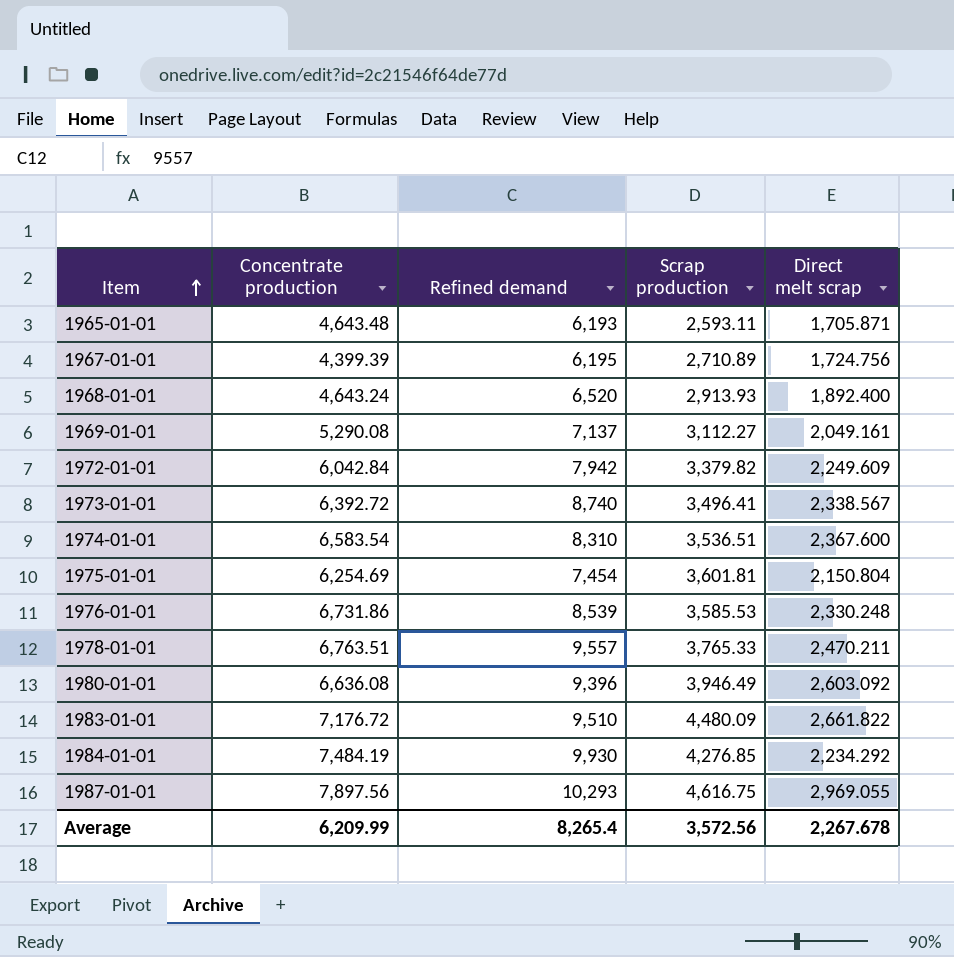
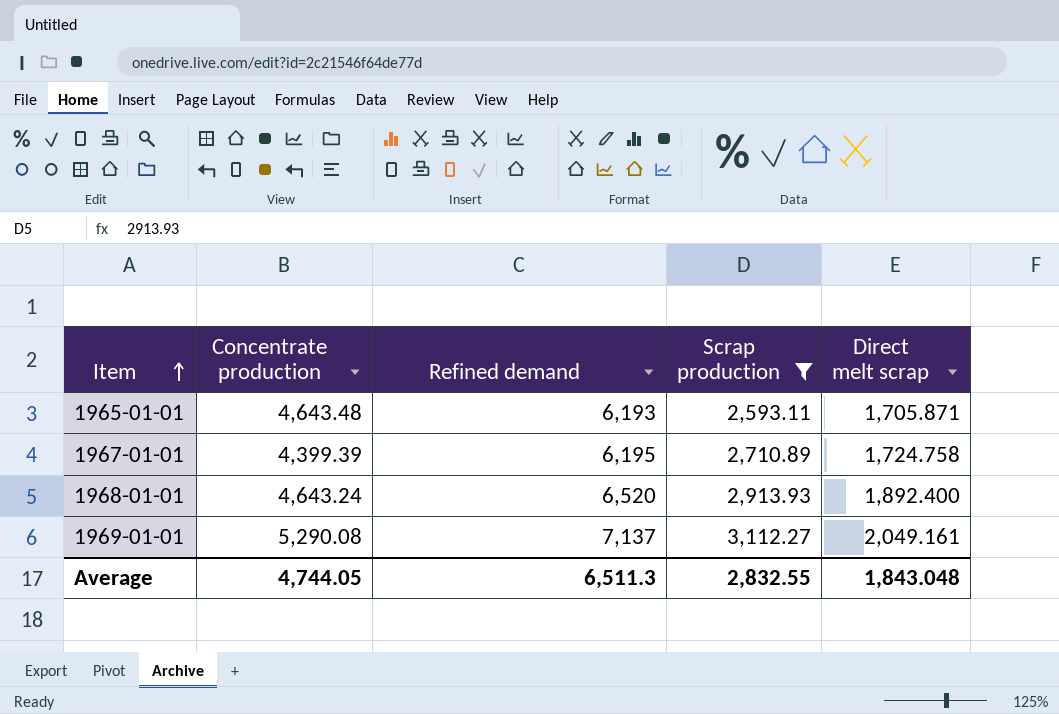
filter: none -> Scrap production <= 3,112.27
1967-01-01 | Direct melt scrap: 1,724.756 -> 1,724.758
Average | Concentrate production: 6,209.99 -> 4,744.05
Average | Refined demand: 8,265.4 -> 6,511.3
Average | Scrap production: 3,572.56 -> 2,832.55
Average | Direct melt scrap: 2,267.678 -> 1,843.048

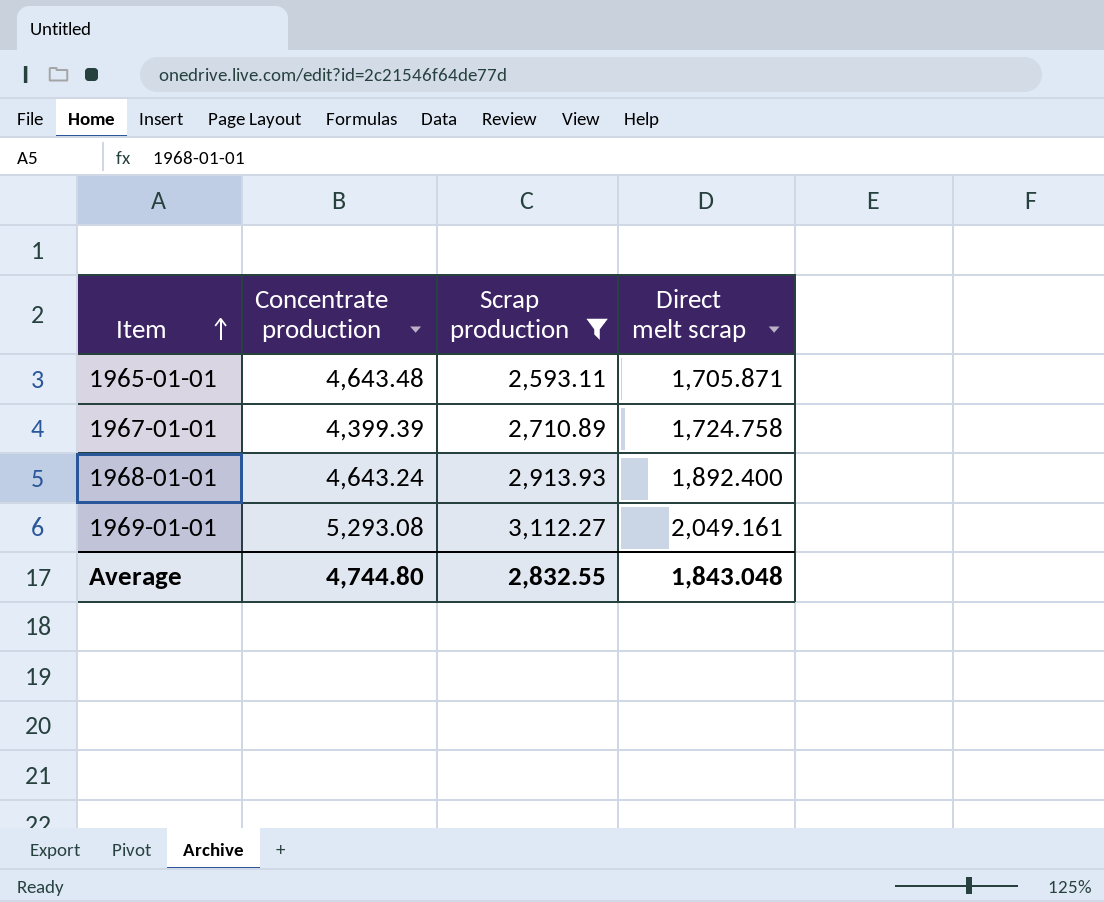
column Refined demand | position: 3 -> none
1969-01-01 | Concentrate production: 5,290.08 -> 5,293.08
Average | Concentrate production: 4,744.05 -> 4,744.80

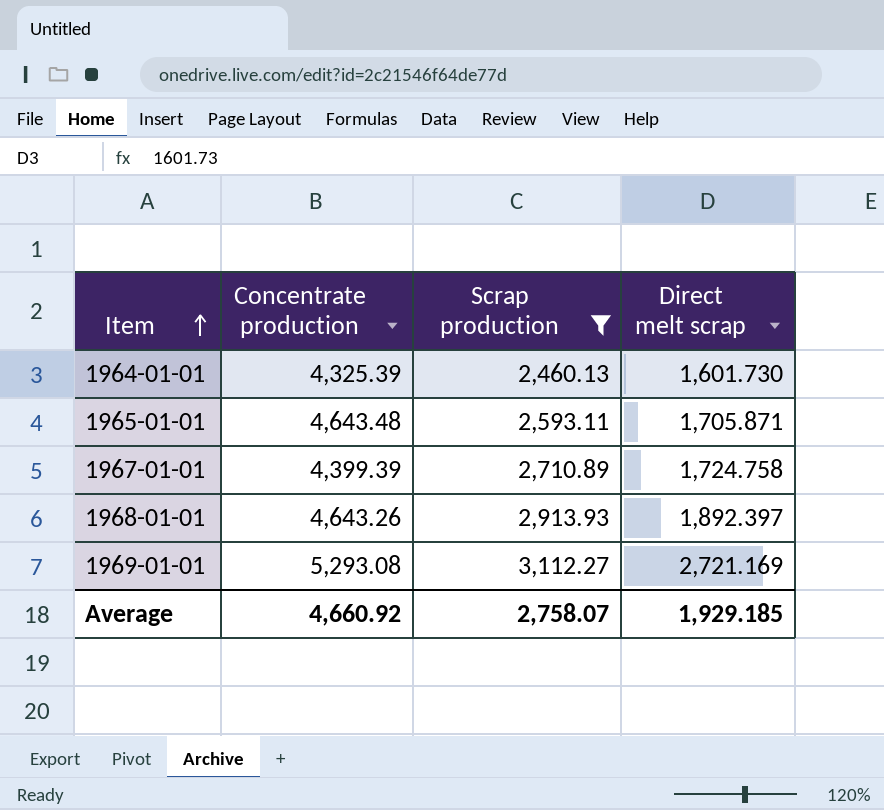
row 1964-01-01: none -> 4,325.39 | 2,460.13 | 1,601.730
1968-01-01 | Concentrate production: 4,643.24 -> 4,643.26
1968-01-01 | Direct melt scrap: 1,892.400 -> 1,892.397
1969-01-01 | Direct melt scrap: 2,049.161 -> 2,721.169
Average | Concentrate production: 4,744.80 -> 4,660.92
Average | Scrap production: 2,832.55 -> 2,758.07
Average | Direct melt scrap: 1,843.048 -> 1,929.185

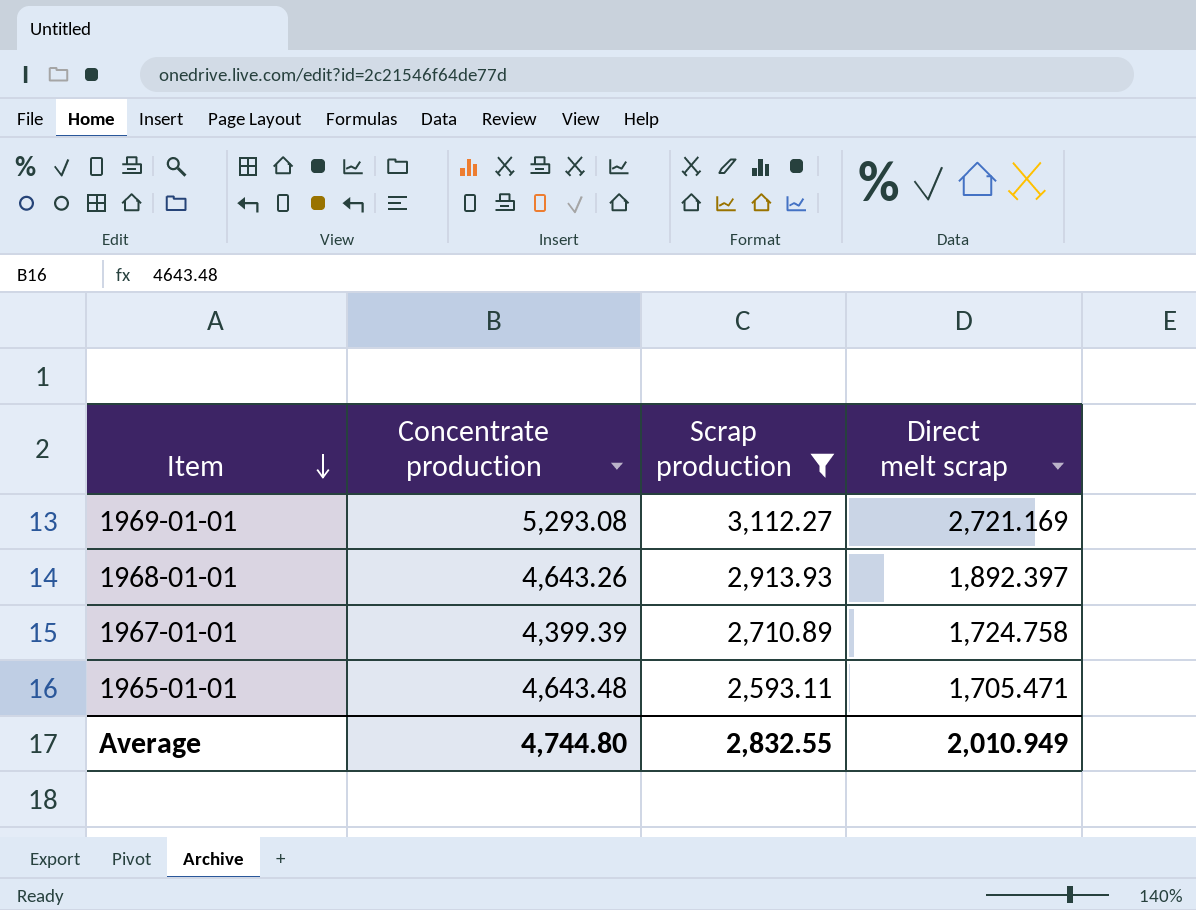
row order: Item ascending -> Item descending
row 1964-01-01: 4,325.39 | 2,460.13 | 1,601.730 -> none
1965-01-01 | Direct melt scrap: 1,705.871 -> 1,705.471
Average | Concentrate production: 4,660.92 -> 4,744.80
Average | Scrap production: 2,758.07 -> 2,832.55
Average | Direct melt scrap: 1,929.185 -> 2,010.949

